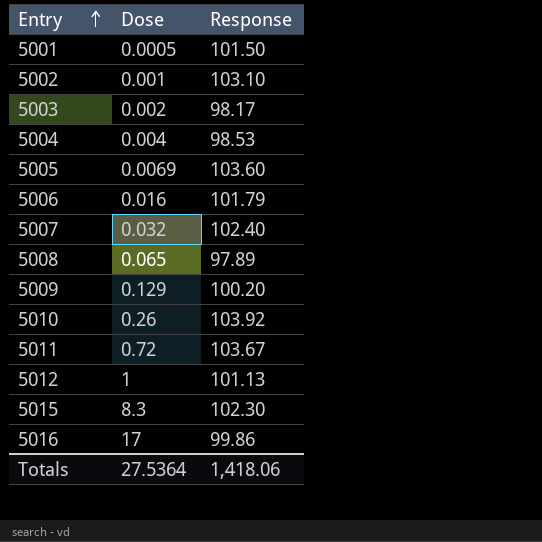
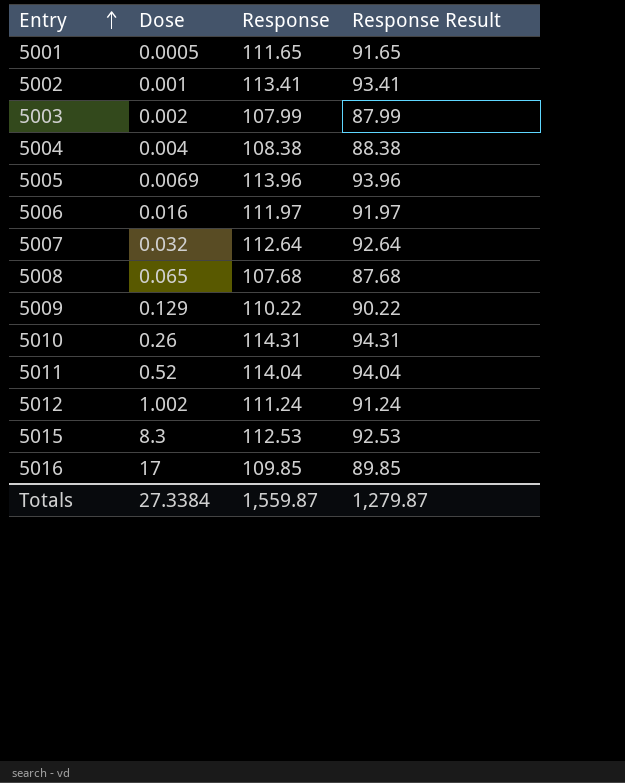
column Response Result | formula: none -> [Response] - 20
5001 | Response: 101.50 -> 111.65
5002 | Response: 103.10 -> 113.41
5003 | Response: 98.17 -> 107.99
5004 | Response: 98.53 -> 108.38
5005 | Response: 103.60 -> 113.96
5006 | Response: 101.79 -> 111.97
5007 | Response: 102.40 -> 112.64
5008 | Response: 97.89 -> 107.68
5009 | Response: 100.20 -> 110.22
5010 | Response: 103.92 -> 114.31
5011 | Dose: 0.72 -> 0.52
5011 | Response: 103.67 -> 114.04
5012 | Dose: 1 -> 1.002
5012 | Response: 101.13 -> 111.24
5015 | Response: 102.30 -> 112.53
5016 | Response: 99.86 -> 109.85
Totals | Dose: 27.5364 -> 27.3384
Totals | Response: 1,418.06 -> 1,559.87

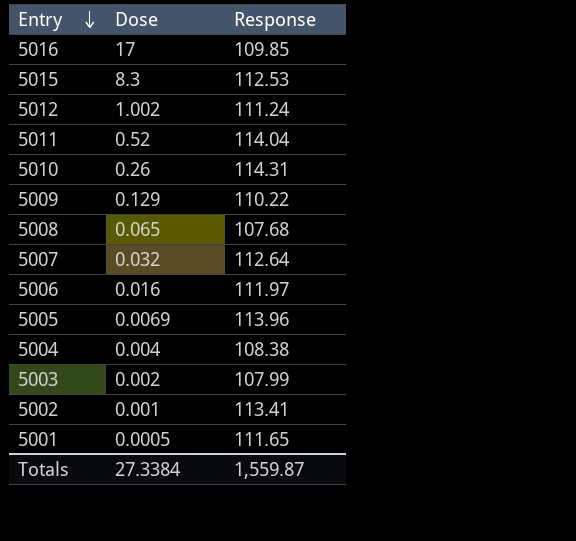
row order: Entry ascending -> Entry descending
column Response Result | formula: [Response] - 20 -> none

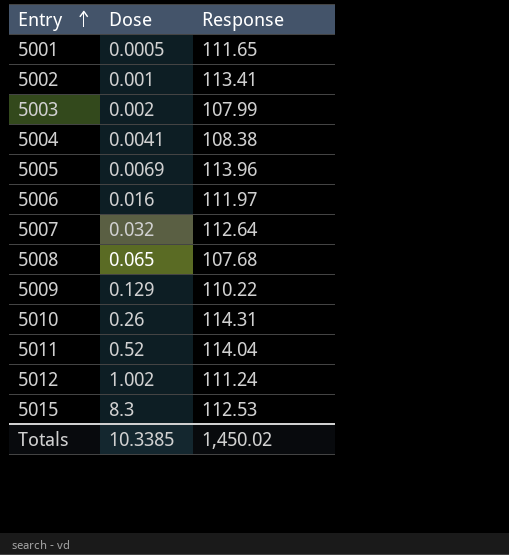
row order: Entry descending -> Entry ascending
row 5016: 17 | 109.85 -> none
5004 | Dose: 0.004 -> 0.0041
Totals | Dose: 27.3384 -> 10.3385
Totals | Response: 1,559.87 -> 1,450.02

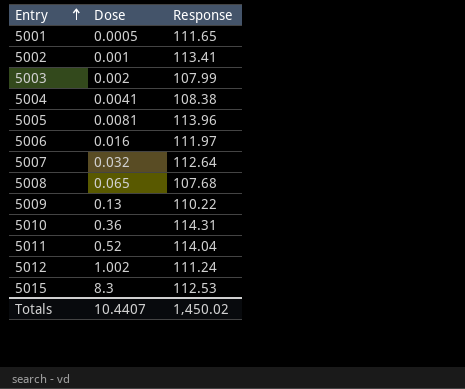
5005 | Dose: 0.0069 -> 0.0081
5009 | Dose: 0.129 -> 0.13
5010 | Dose: 0.26 -> 0.36
Totals | Dose: 10.3385 -> 10.4407

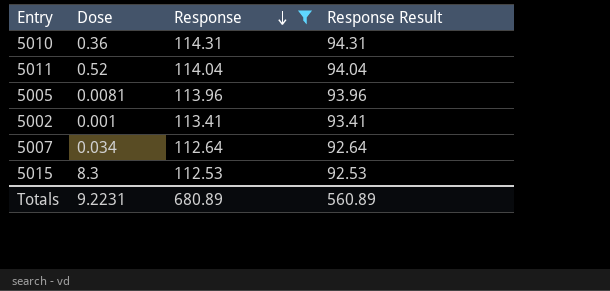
filter: none -> Response >= 112.53
row order: Entry ascending -> Response descending
column Response Result | formula: none -> [Response] - 20
5007 | Dose: 0.032 -> 0.034
Totals | Dose: 10.4407 -> 9.2231
Totals | Response: 1,450.02 -> 680.89

